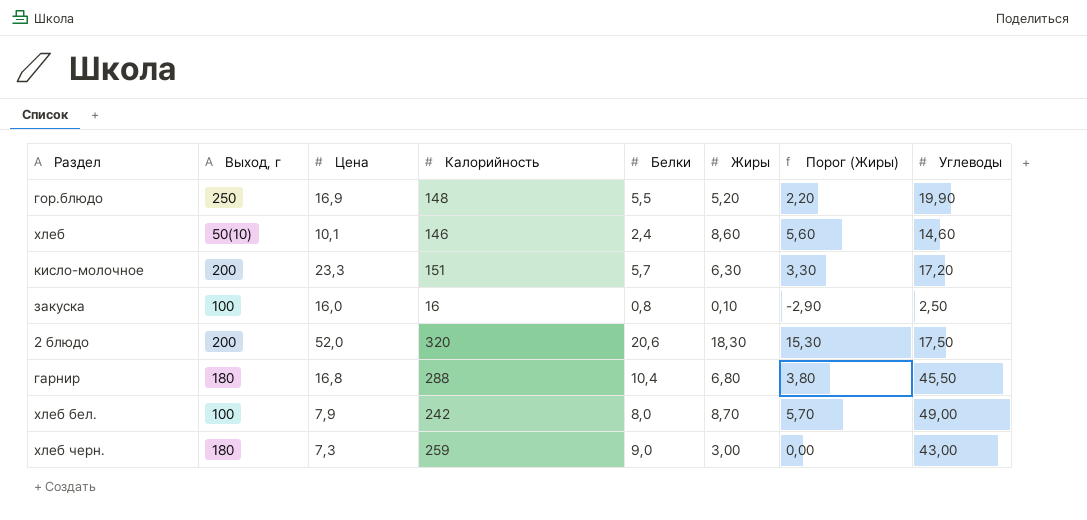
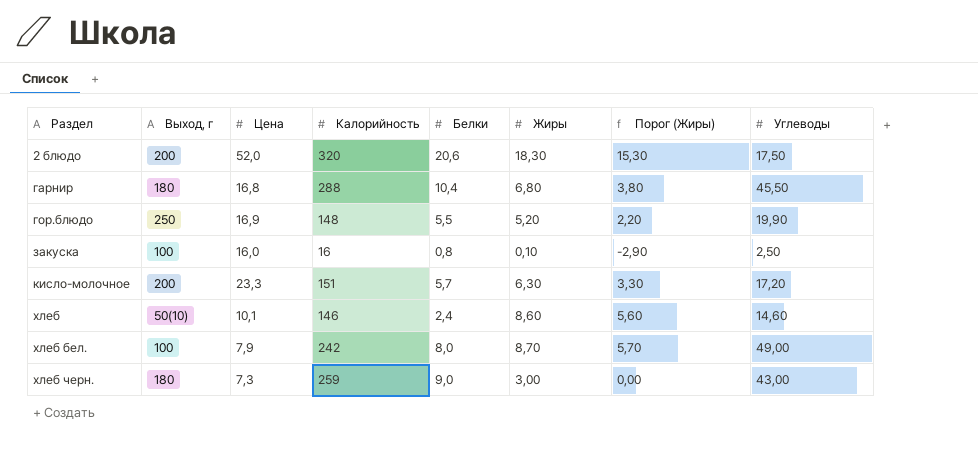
row order: none -> Раздел ascending

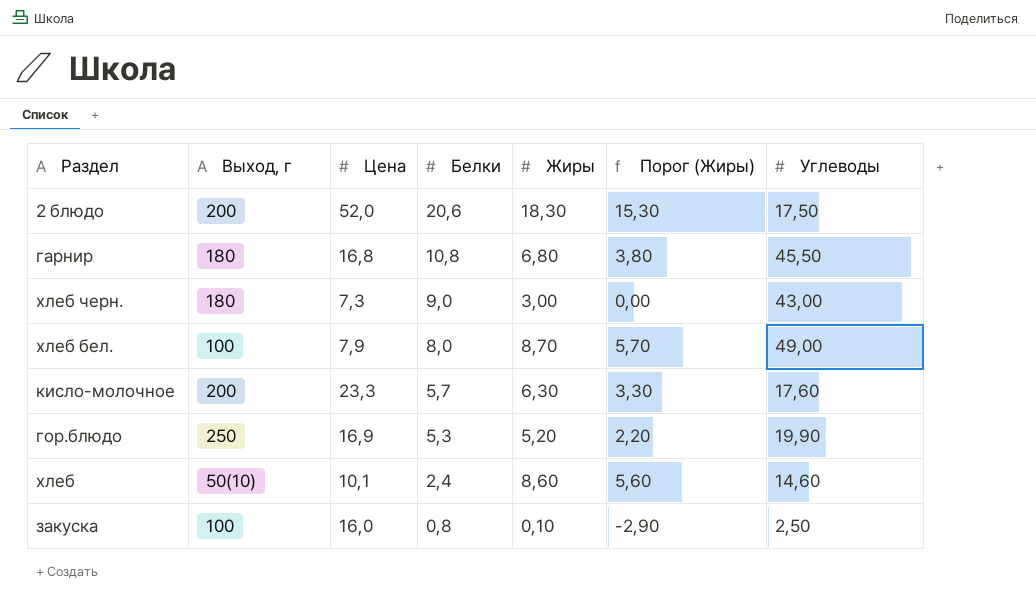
row order: Раздел ascending -> Белки descending
column Калорийность | position: 4 -> none
гарнир | Белки: 10,4 -> 10,8
кисло-молочное | Углеводы: 17,20 -> 17,60
гор.блюдо | Белки: 5,5 -> 5,3

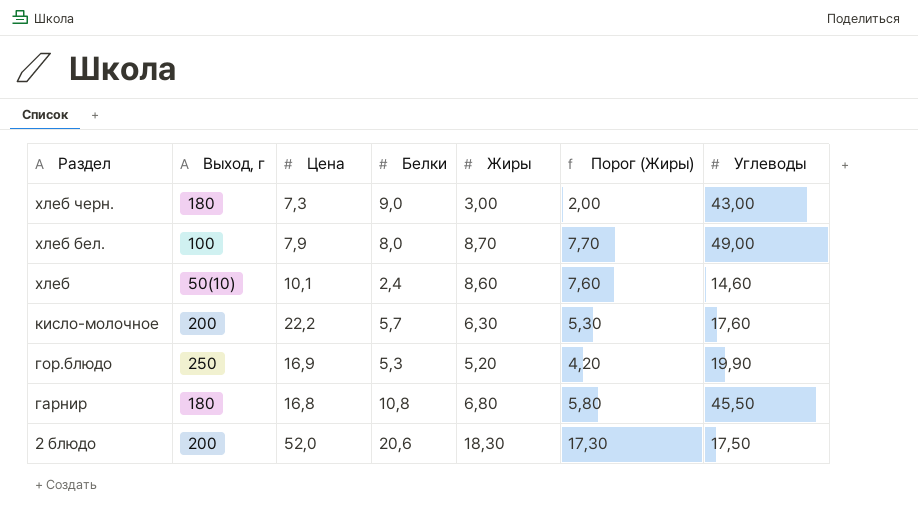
row order: Белки descending -> Раздел descending
column Порог (Жиры) | formula: [Жиры] - 3 -> [Жиры] - 1
row закуска: 100 | 16,0 | 0,8 | 0,10 | -2,90 | 2,50 -> none
кисло-молочное | Цена: 23,3 -> 22,2

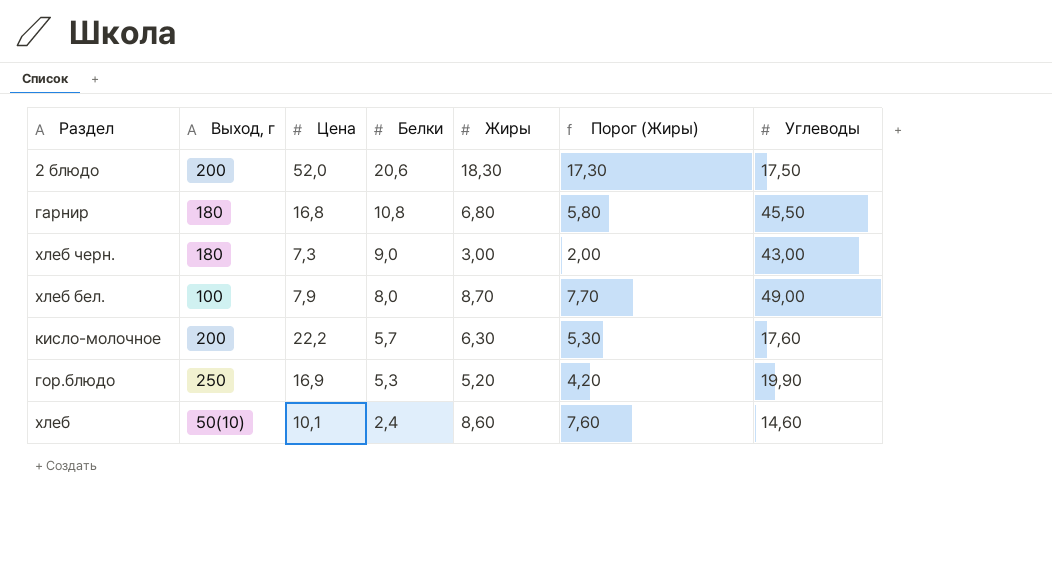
row order: Раздел descending -> Белки descending

